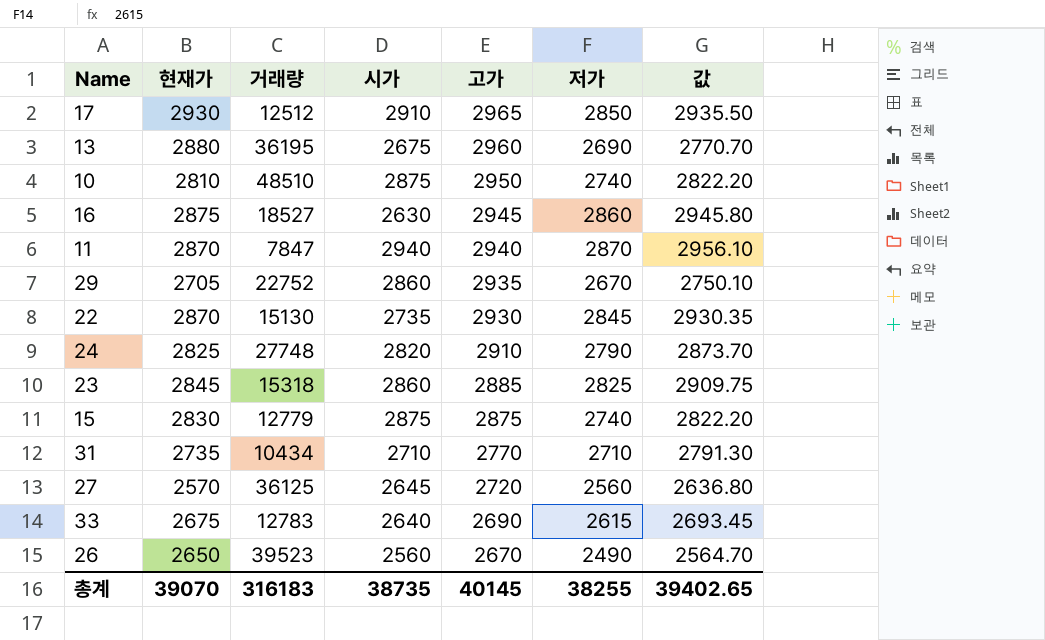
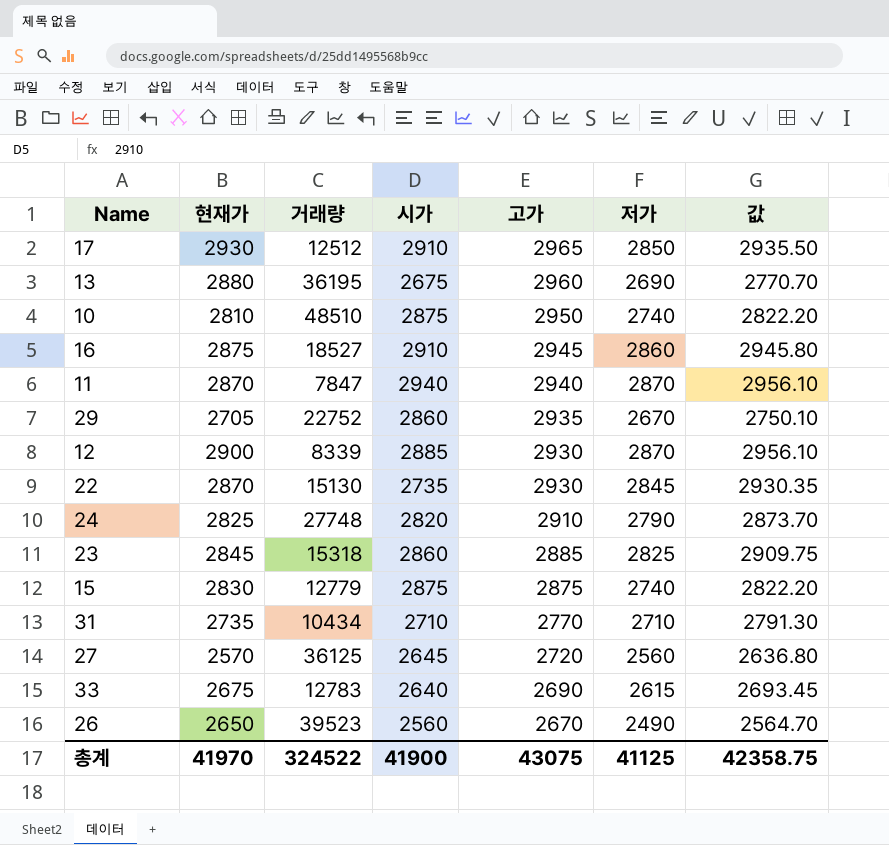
16 | 시가: 2630 -> 2910
row 12: none -> 2900 | 8339 | 2885 | 2930 | 2870 | 2956.10
총계 | 현재가: 39070 -> 41970
총계 | 거래량: 316183 -> 324522
총계 | 시가: 38735 -> 41900
총계 | 고가: 40145 -> 43075
총계 | 저가: 38255 -> 41125
총계 | 값: 39402.65 -> 42358.75

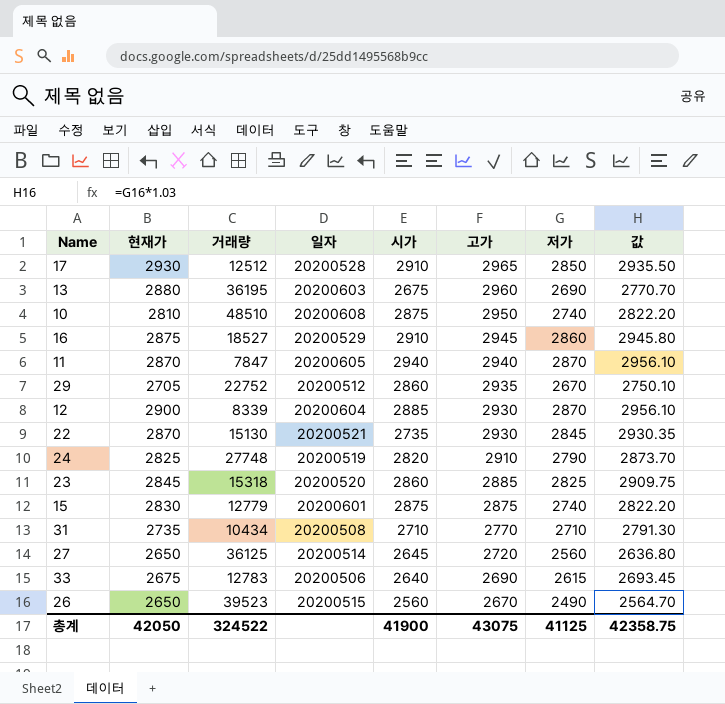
column 일자 | position: none -> 4
27 | 현재가: 2570 -> 2650
총계 | 현재가: 41970 -> 42050

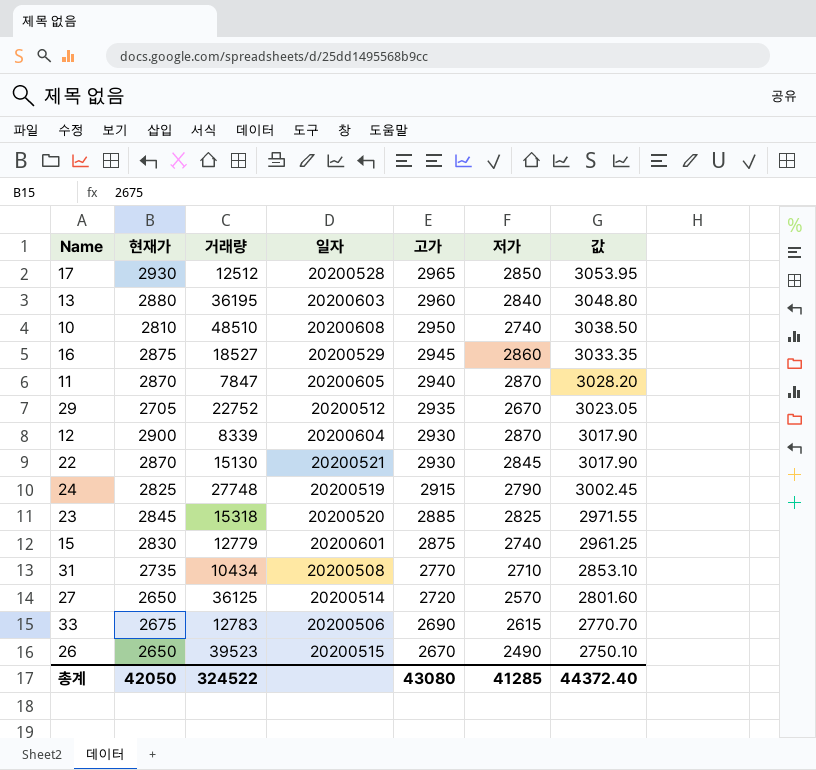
column 시가 | position: 5 -> none
column 값 | formula: [저가] * 1.03 -> [고가] * 1.03
13 | 저가: 2690 -> 2840
24 | 고가: 2910 -> 2915
27 | 저가: 2560 -> 2570
총계 | 고가: 43075 -> 43080
총계 | 저가: 41125 -> 41285
총계 | 값: 42358.75 -> 44372.40

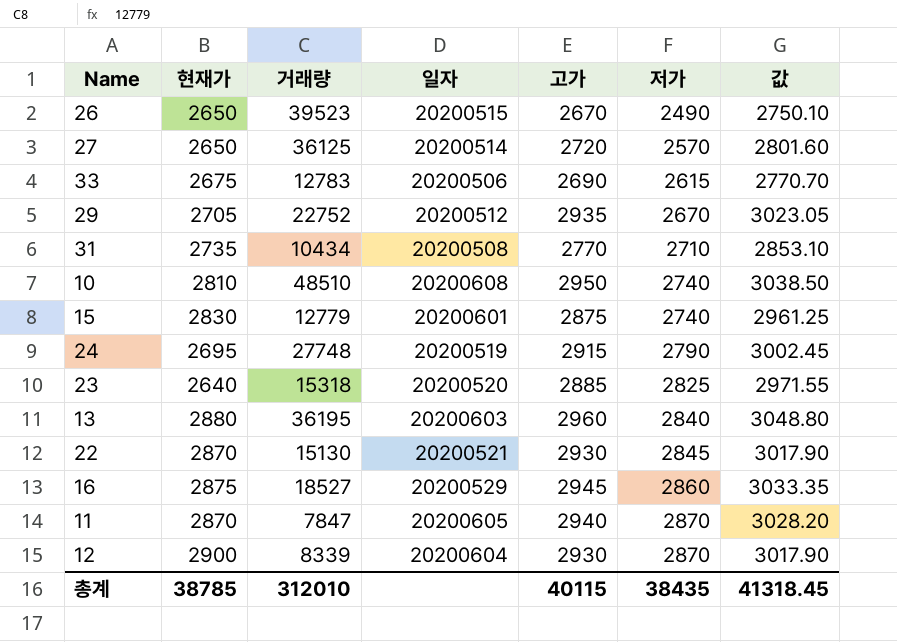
row order: 고가 descending -> 저가 ascending
row 17: 2930 | 12512 | 20200528 | 2965 | 2850 | 3053.95 -> none
24 | 현재가: 2825 -> 2695
23 | 현재가: 2845 -> 2640
총계 | 현재가: 42050 -> 38785
총계 | 거래량: 324522 -> 312010
총계 | 고가: 43080 -> 40115
총계 | 저가: 41285 -> 38435
총계 | 값: 44372.40 -> 41318.45

